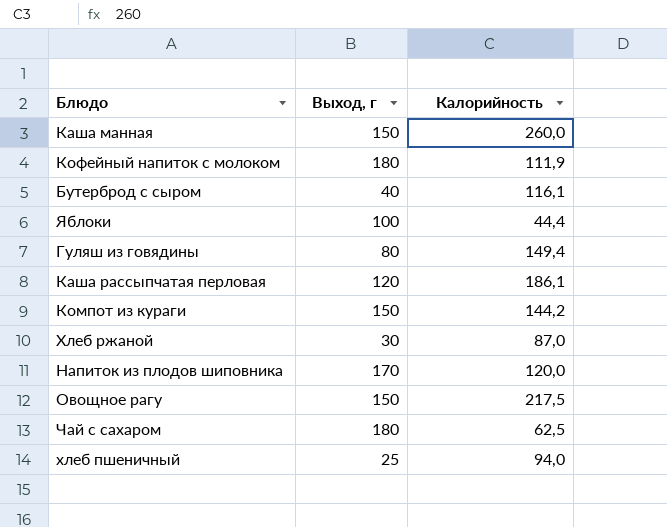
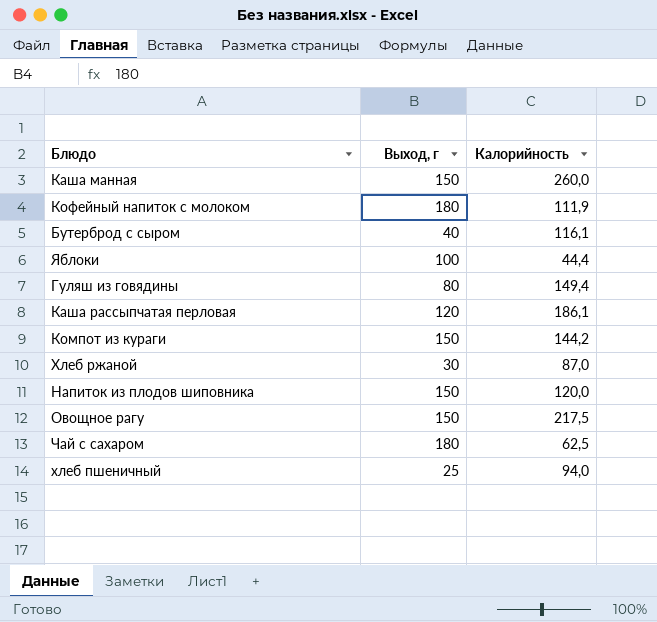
Напиток из плодов шиповника | Выход, г: 170 -> 150

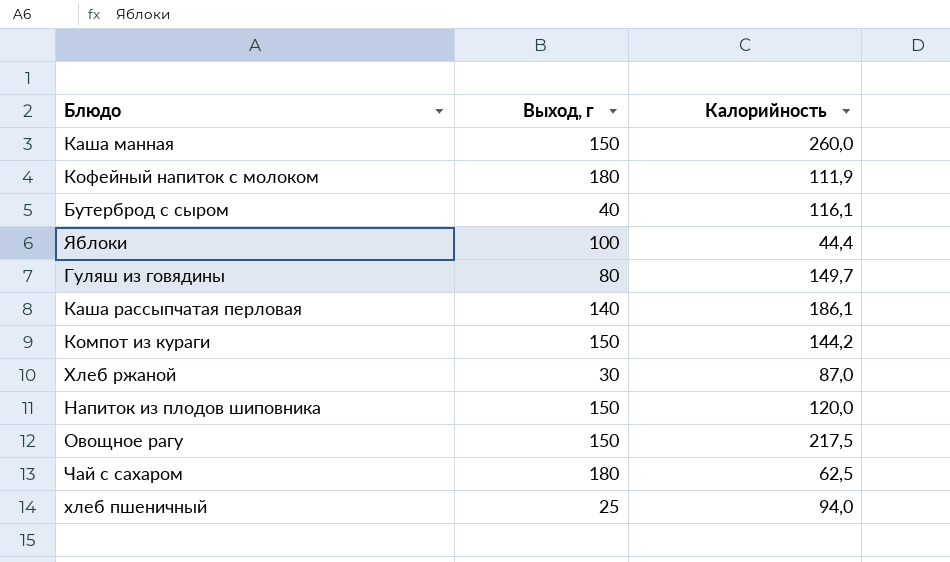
Гуляш из говядины | Калорийность: 149,4 -> 149,7
Каша рассыпчатая перловая | Выход, г: 120 -> 140

